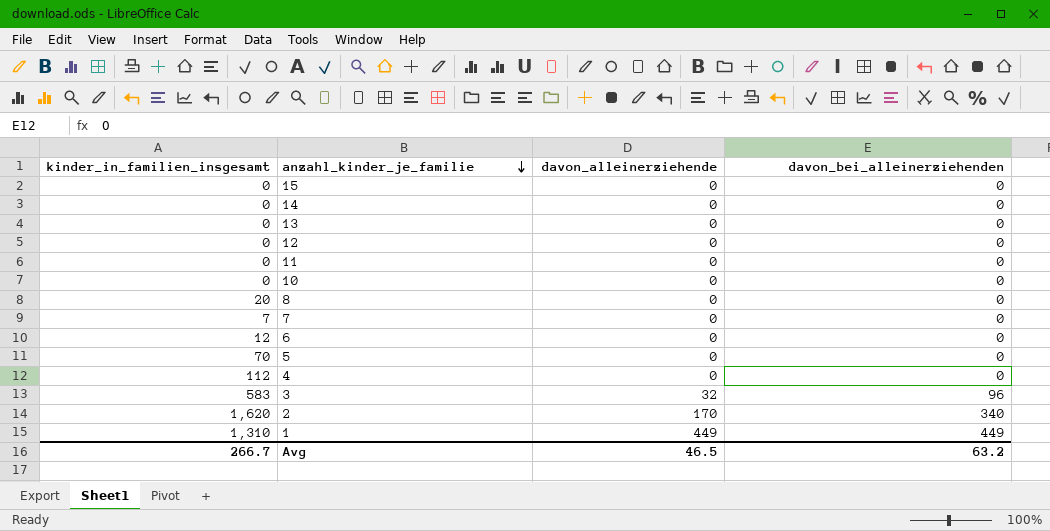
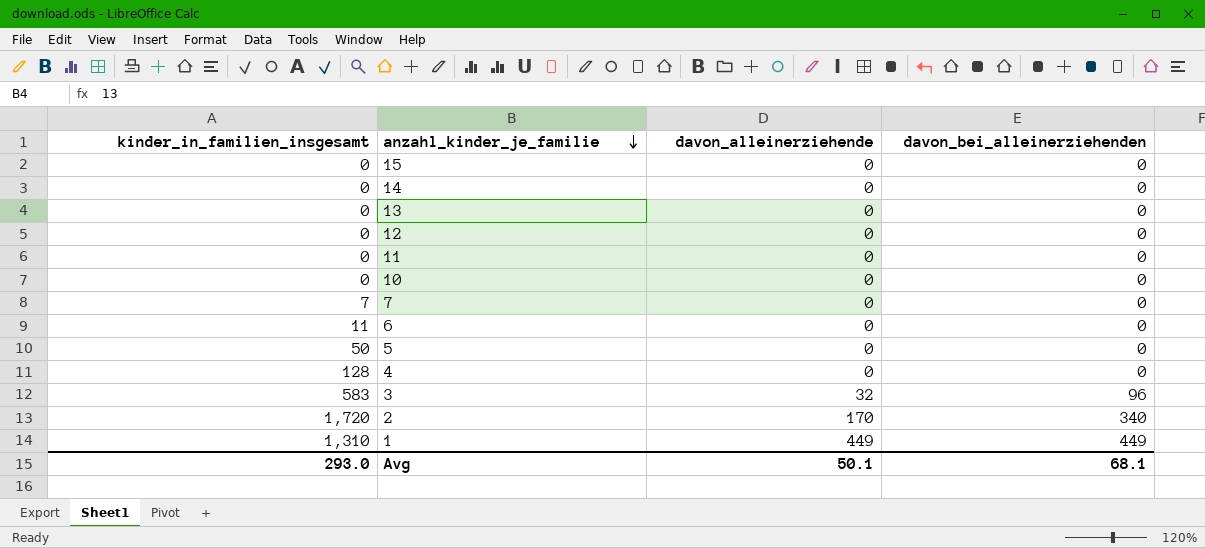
row 8: 20 | 0 | 0 -> none
6 | kinder_in_familien_insgesamt: 12 -> 11
5 | kinder_in_familien_insgesamt: 70 -> 50
4 | kinder_in_familien_insgesamt: 112 -> 128
2 | kinder_in_familien_insgesamt: 1,620 -> 1,720
Avg | kinder_in_familien_insgesamt: 266.7 -> 293.0
Avg | davon_alleinerziehende: 46.5 -> 50.1
Avg | davon_bei_alleinerziehenden: 63.2 -> 68.1

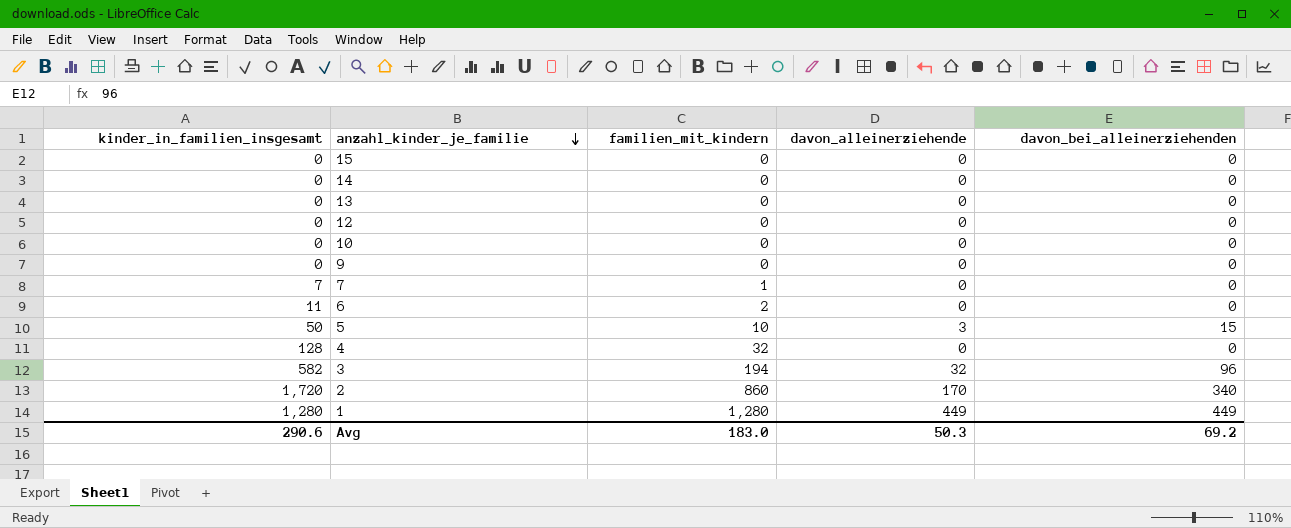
column familien_mit_kindern | position: none -> 3
row 11: 0 | 0 | 0 -> none
row 9: none -> 0 | 0 | 0 | 0
5 | davon_alleinerziehende: 0 -> 3
5 | davon_bei_alleinerziehenden: 0 -> 15
3 | kinder_in_familien_insgesamt: 583 -> 582
1 | kinder_in_familien_insgesamt: 1,310 -> 1,280
Avg | kinder_in_familien_insgesamt: 293.0 -> 290.6
Avg | davon_alleinerziehende: 50.1 -> 50.3
Avg | davon_bei_alleinerziehenden: 68.1 -> 69.2

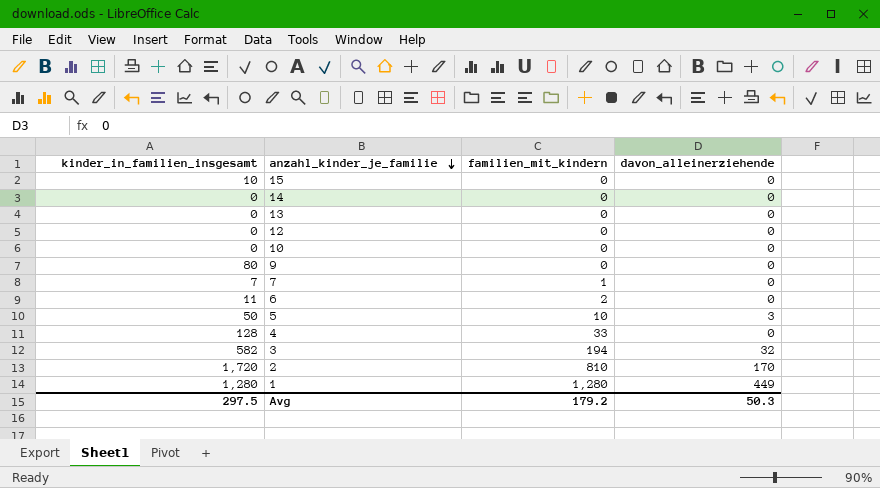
column davon_bei_alleinerziehenden | position: 5 -> none
15 | kinder_in_familien_insgesamt: 0 -> 10
9 | kinder_in_familien_insgesamt: 0 -> 80
4 | familien_mit_kindern: 32 -> 33
2 | familien_mit_kindern: 860 -> 810
Avg | kinder_in_familien_insgesamt: 290.6 -> 297.5
Avg | familien_mit_kindern: 183.0 -> 179.2

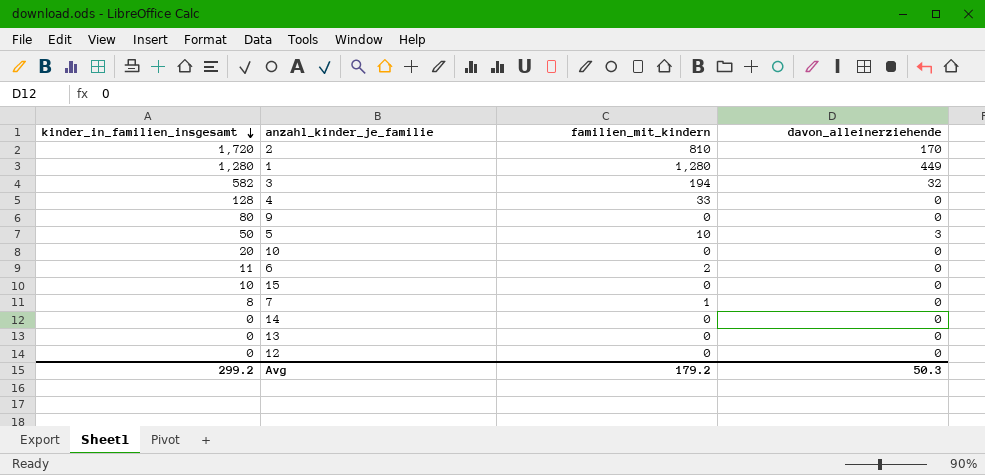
row order: anzahl_kinder_je_familie descending -> kinder_in_familien_insgesamt descending
10 | kinder_in_familien_insgesamt: 0 -> 20
7 | kinder_in_familien_insgesamt: 7 -> 8
Avg | kinder_in_familien_insgesamt: 297.5 -> 299.2

